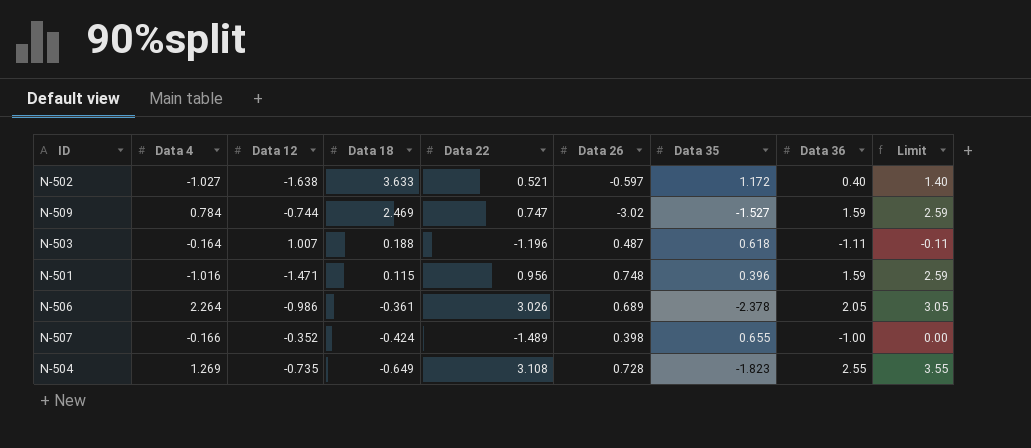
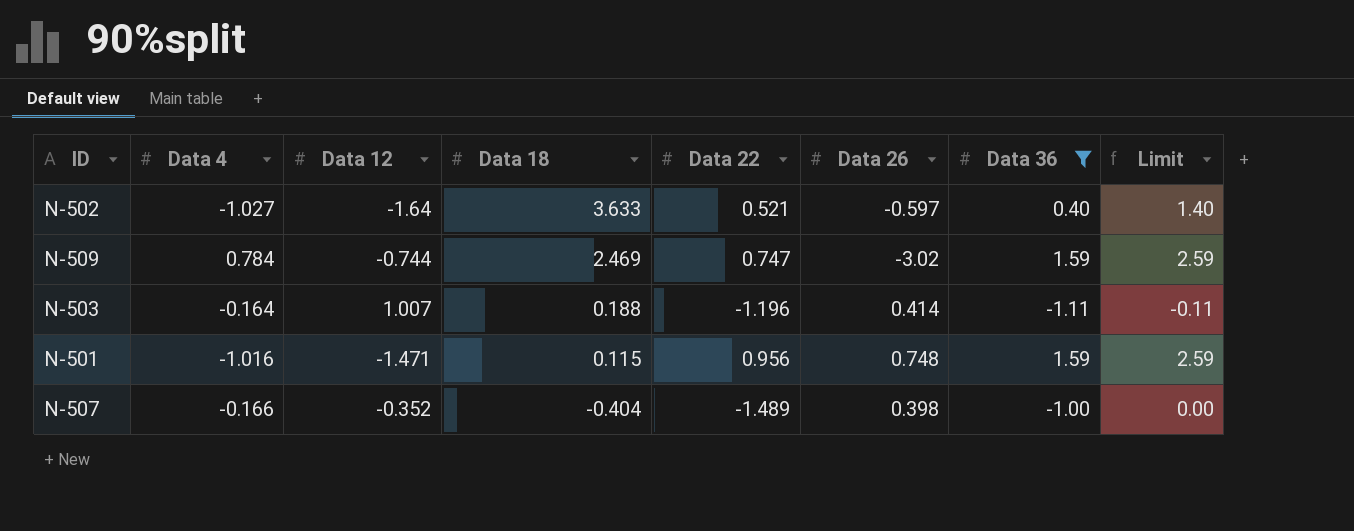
filter: none -> Data 36 <= 1.59
column Data 35 | position: 7 -> none
N-502 | Data 12: -1.638 -> -1.64
N-503 | Data 26: 0.487 -> 0.414
N-507 | Data 18: -0.424 -> -0.404

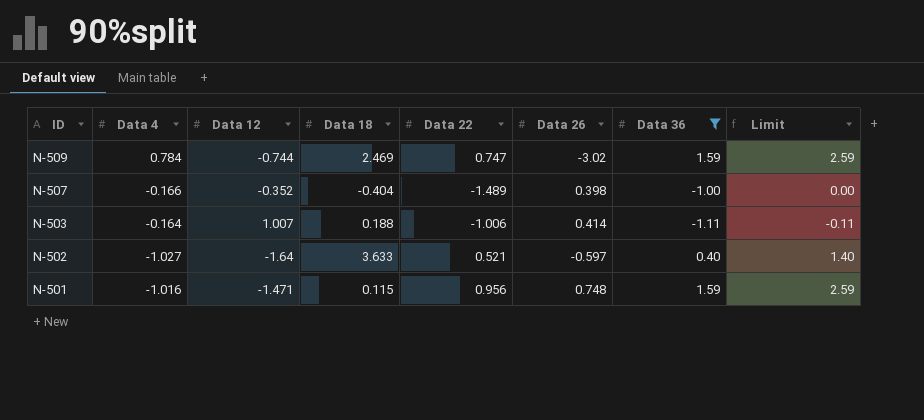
row order: Data 18 descending -> ID descending
N-503 | Data 22: -1.196 -> -1.006

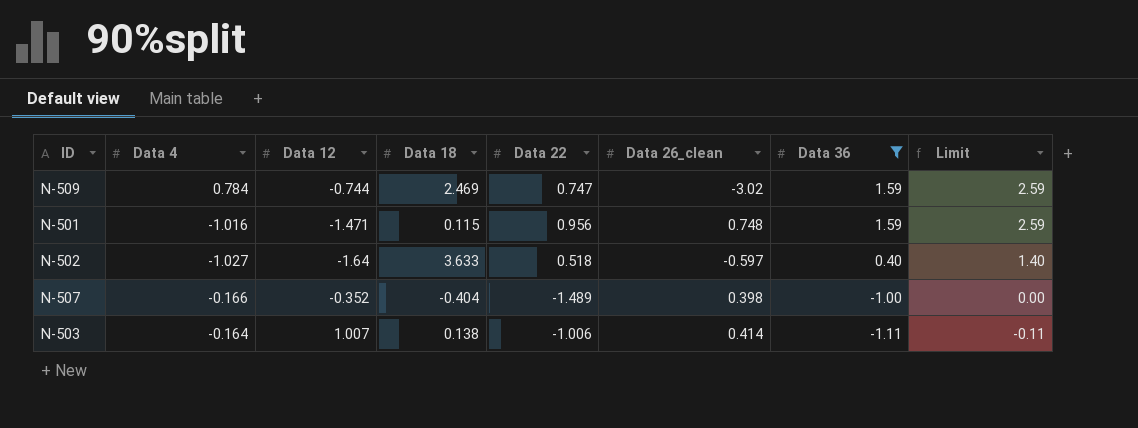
row order: ID descending -> Data 36 descending
column name: Data 26 -> Data 26_clean
N-502 | Data 22: 0.521 -> 0.518
N-503 | Data 18: 0.188 -> 0.138

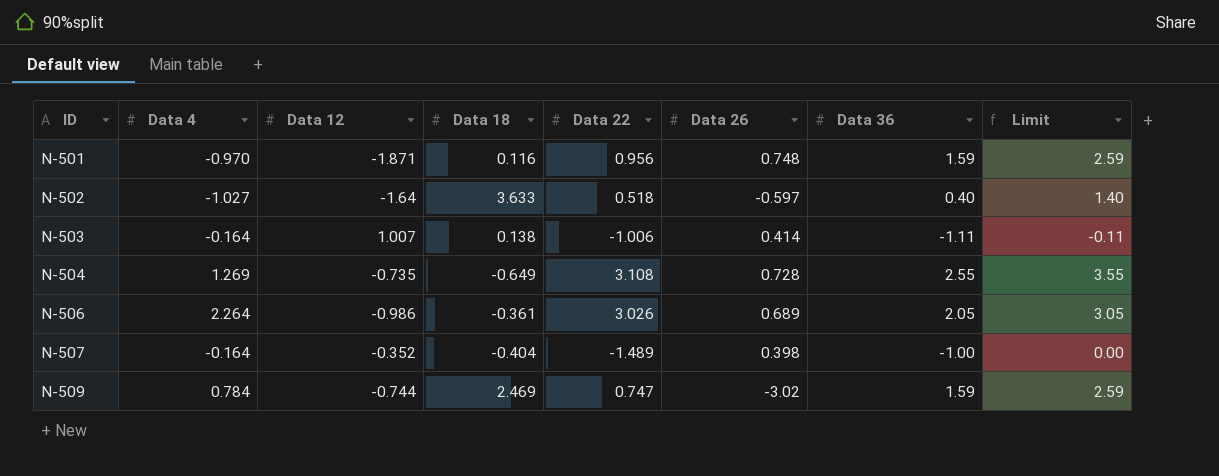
filter: Data 36 <= 1.59 -> none
row order: Data 36 descending -> ID ascending
column name: Data 26_clean -> Data 26
N-501 | Data 4: -1.016 -> -0.970
N-501 | Data 12: -1.471 -> -1.871
N-501 | Data 18: 0.115 -> 0.116
N-507 | Data 4: -0.166 -> -0.164

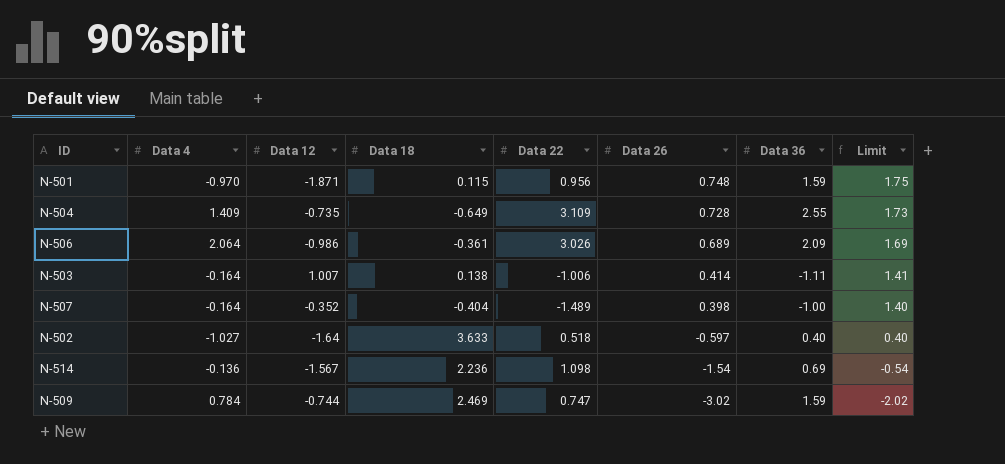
row order: ID ascending -> Data 26 descending
column Limit | formula: [Data 36] + 1 -> [Data 26] + 1
N-501 | Data 18: 0.116 -> 0.115
N-504 | Data 4: 1.269 -> 1.409
N-504 | Data 22: 3.108 -> 3.109
N-506 | Data 4: 2.264 -> 2.064
N-506 | Data 36: 2.05 -> 2.09
row N-514: none -> -0.136 | -1.567 | 2.236 | 1.098 | -1.54 | 0.69 | -0.54

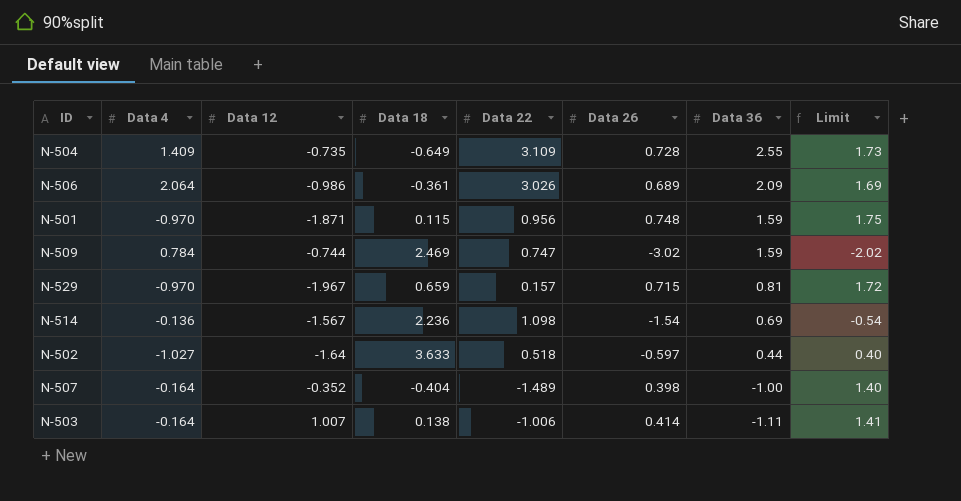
row order: Data 26 descending -> Data 36 descending
row N-529: none -> -0.970 | -1.967 | 0.659 | 0.157 | 0.715 | 0.81 | 1.72
N-502 | Data 36: 0.40 -> 0.44

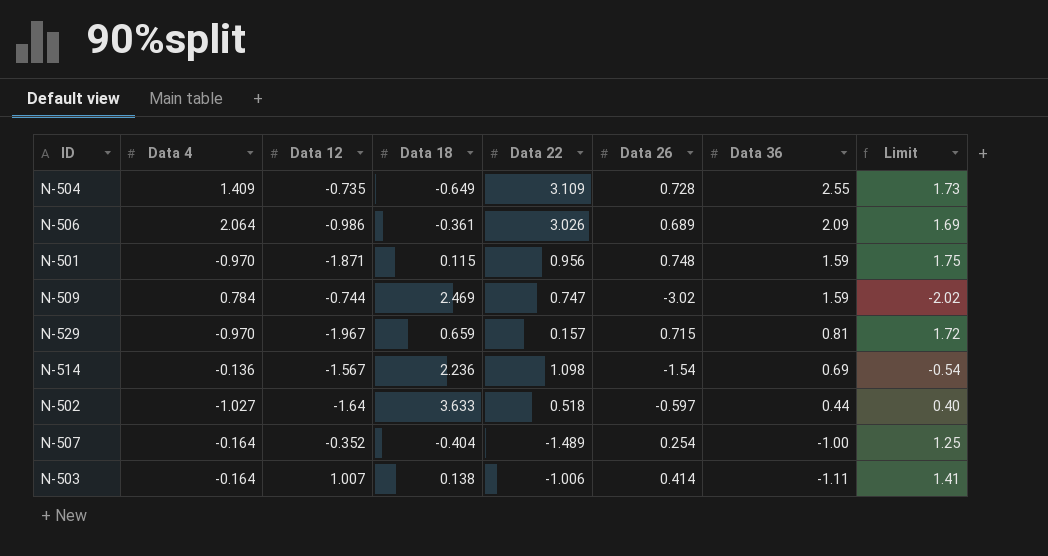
N-507 | Data 26: 0.398 -> 0.254
N-507 | Limit: 1.40 -> 1.25

